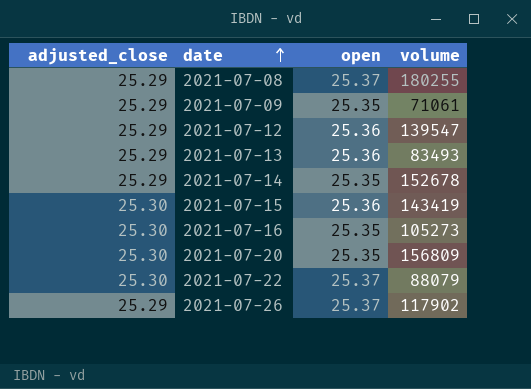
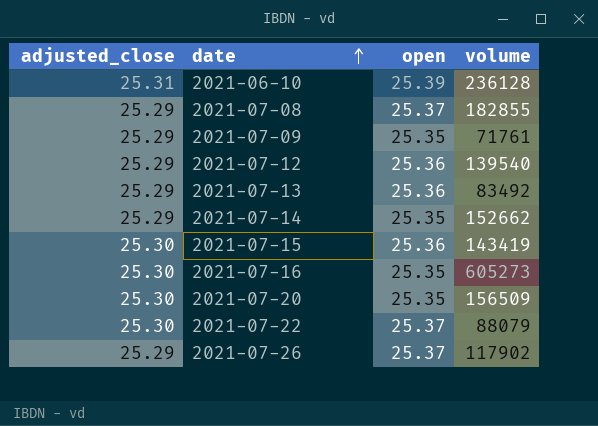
row 2021-06-10: none -> 25.31 | 25.39 | 236128
2021-07-08 | volume: 180255 -> 182855
2021-07-09 | volume: 71061 -> 71761
2021-07-12 | volume: 139547 -> 139540
2021-07-13 | volume: 83493 -> 83492
2021-07-14 | volume: 152678 -> 152662
2021-07-16 | volume: 105273 -> 605273
2021-07-20 | volume: 156809 -> 156509

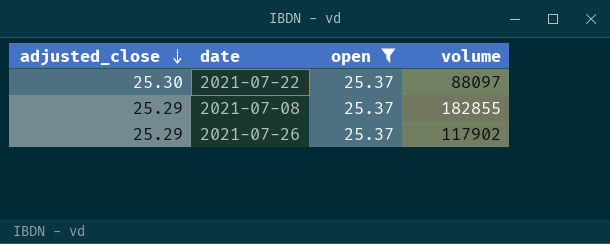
filter: none -> open = 25.37
row order: date ascending -> adjusted_close descending
2021-07-22 | volume: 88079 -> 88097

